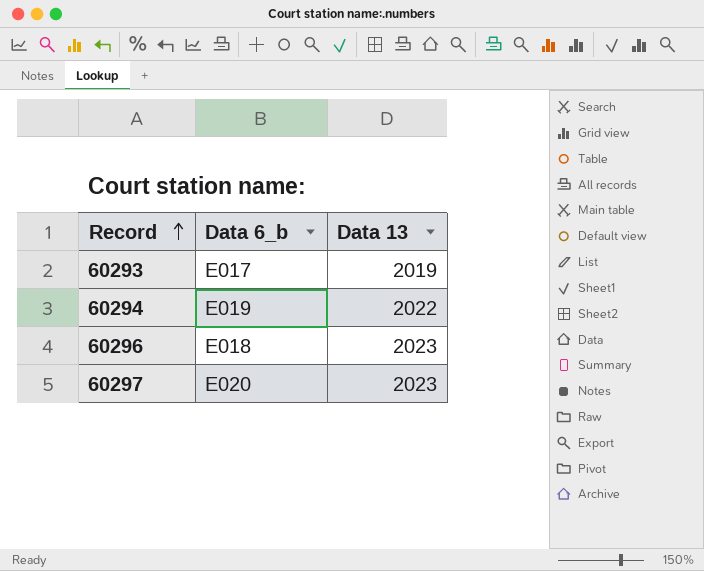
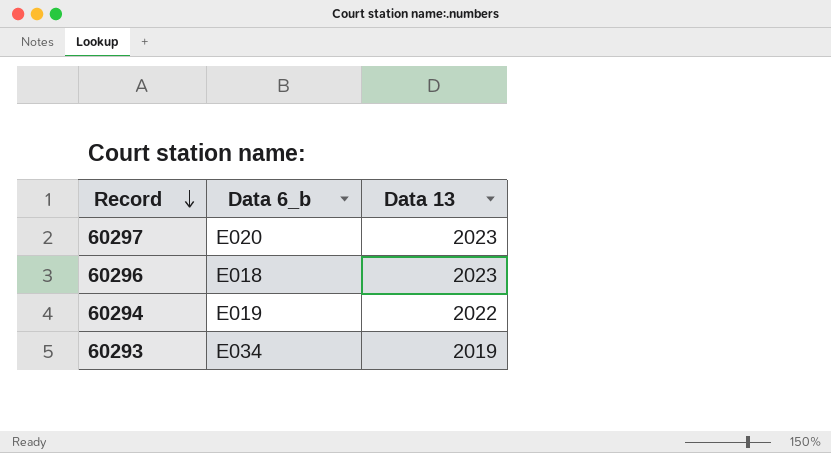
row order: Record ascending -> Record descending
60293 | Data 6_b: E017 -> E034

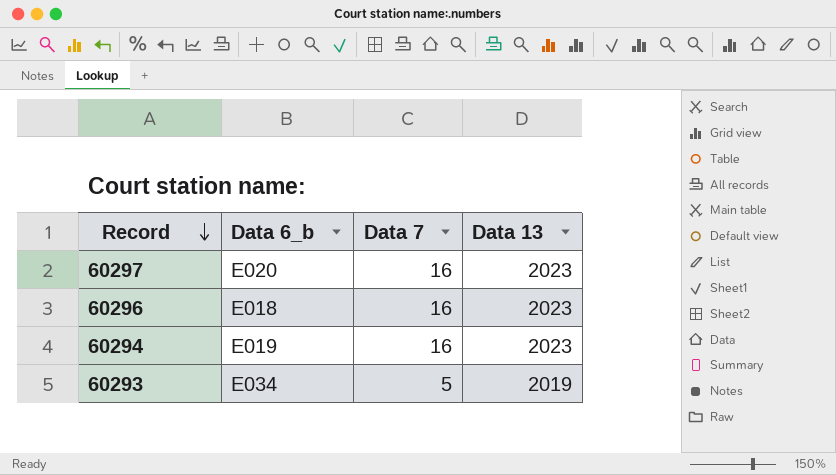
column Data 7 | position: none -> 3
60294 | Data 13: 2022 -> 2023

